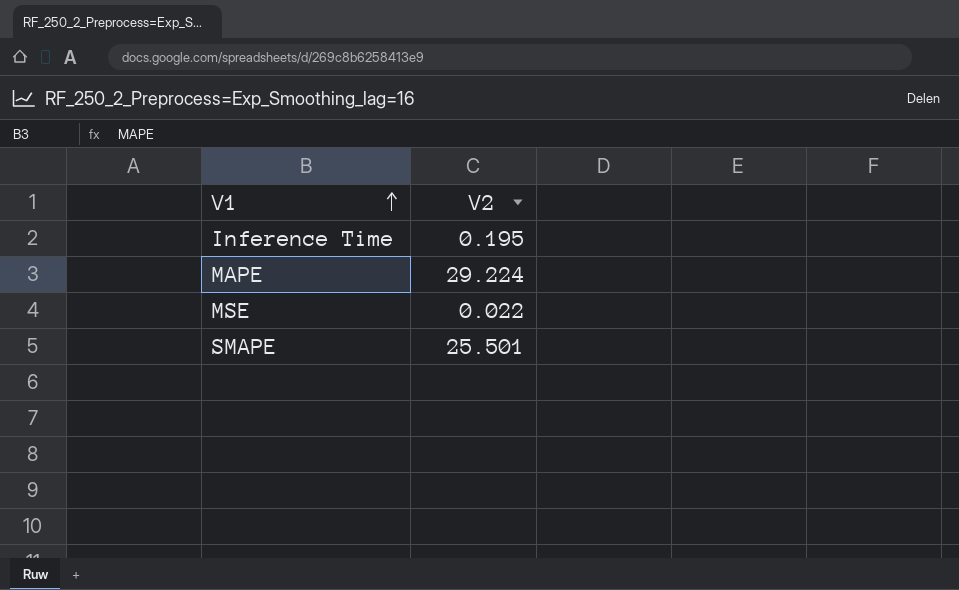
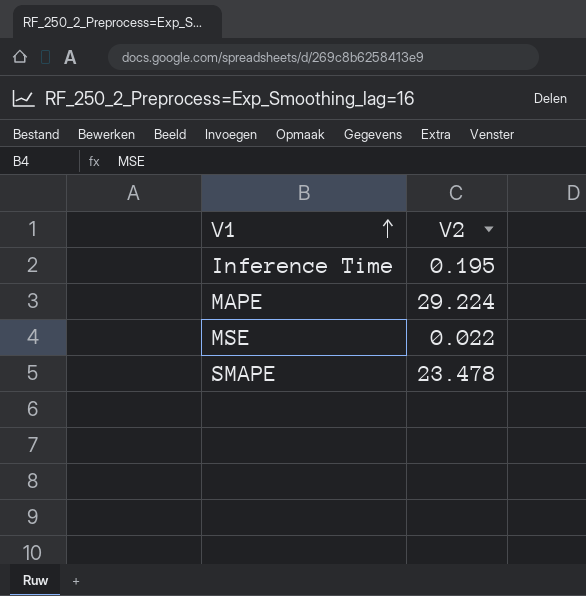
SMAPE | V2: 25.501 -> 23.478

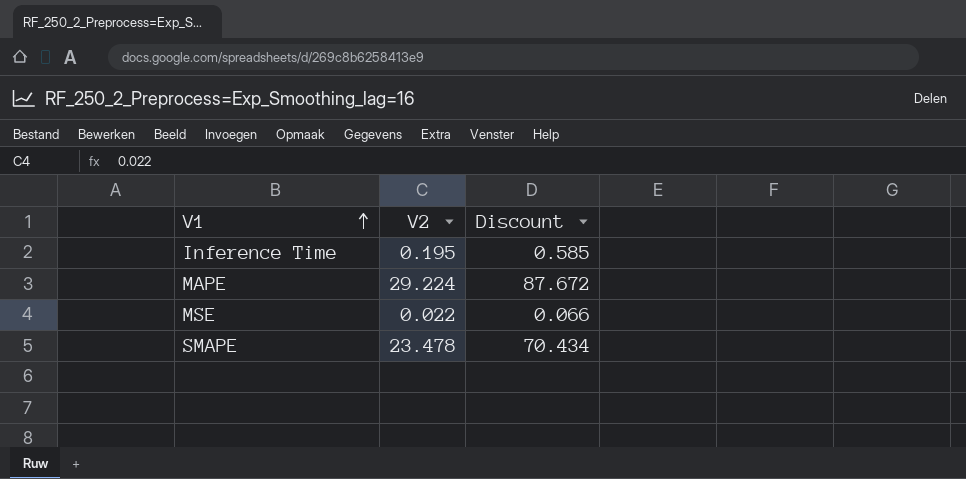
column Discount | formula: none -> [V2] * 3

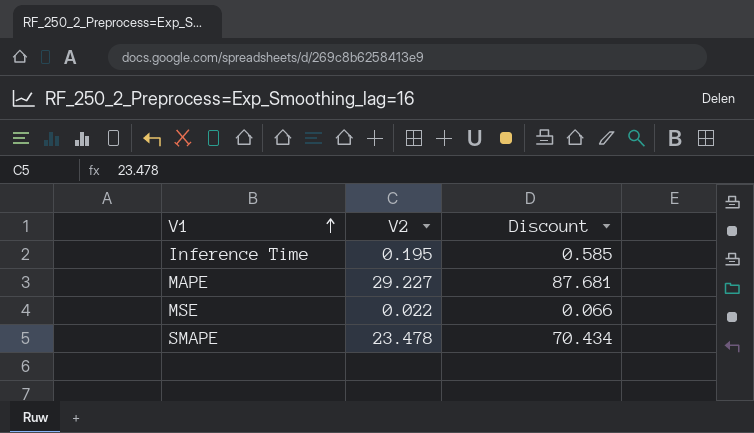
MAPE | V2: 29.224 -> 29.227
MAPE | Discount: 87.672 -> 87.681

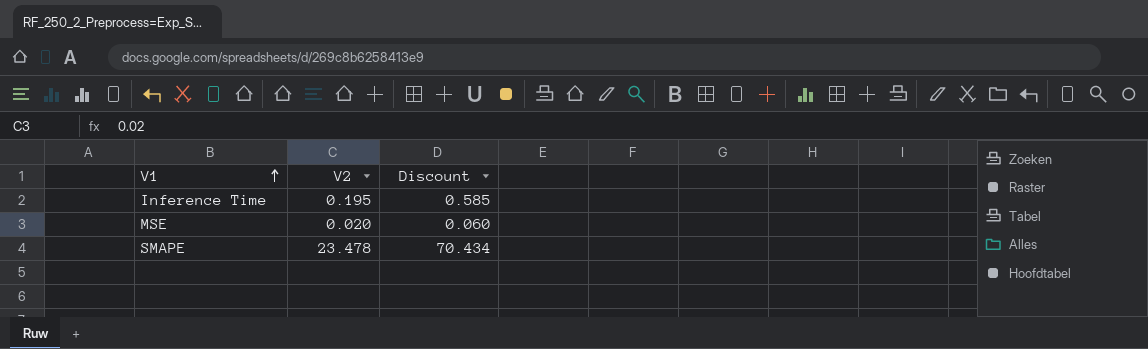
row MAPE: 29.227 | 87.681 -> none
MSE | V2: 0.022 -> 0.020
MSE | Discount: 0.066 -> 0.060

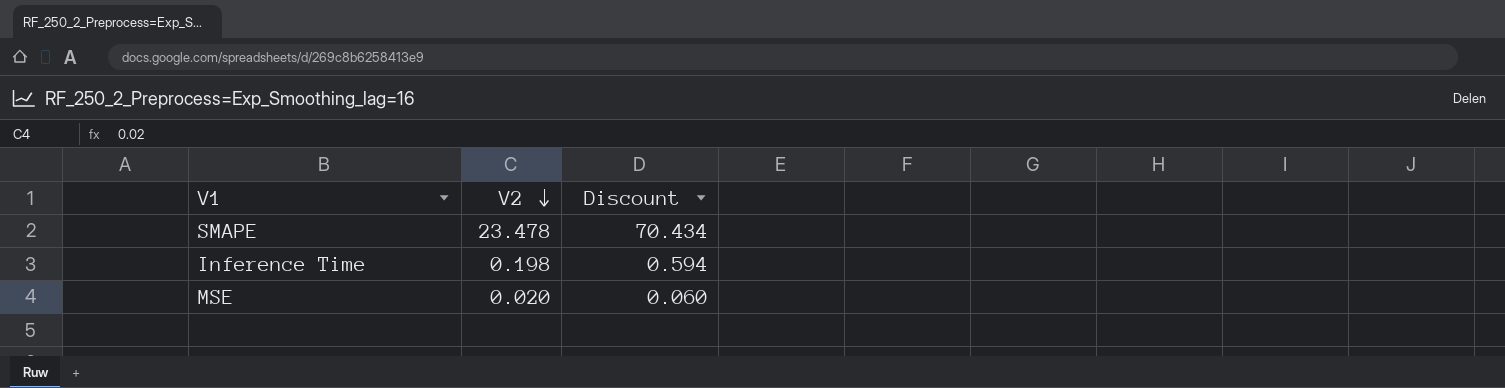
row order: V1 ascending -> V2 descending
Inference Time | V2: 0.195 -> 0.198
Inference Time | Discount: 0.585 -> 0.594

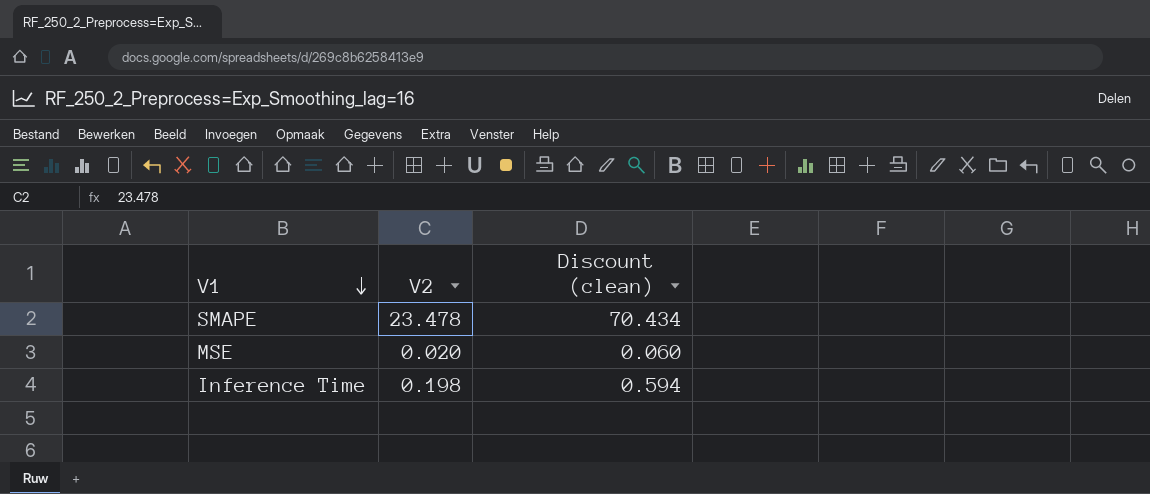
row order: V2 descending -> V1 descending
column name: Discount -> Discount (clean)

